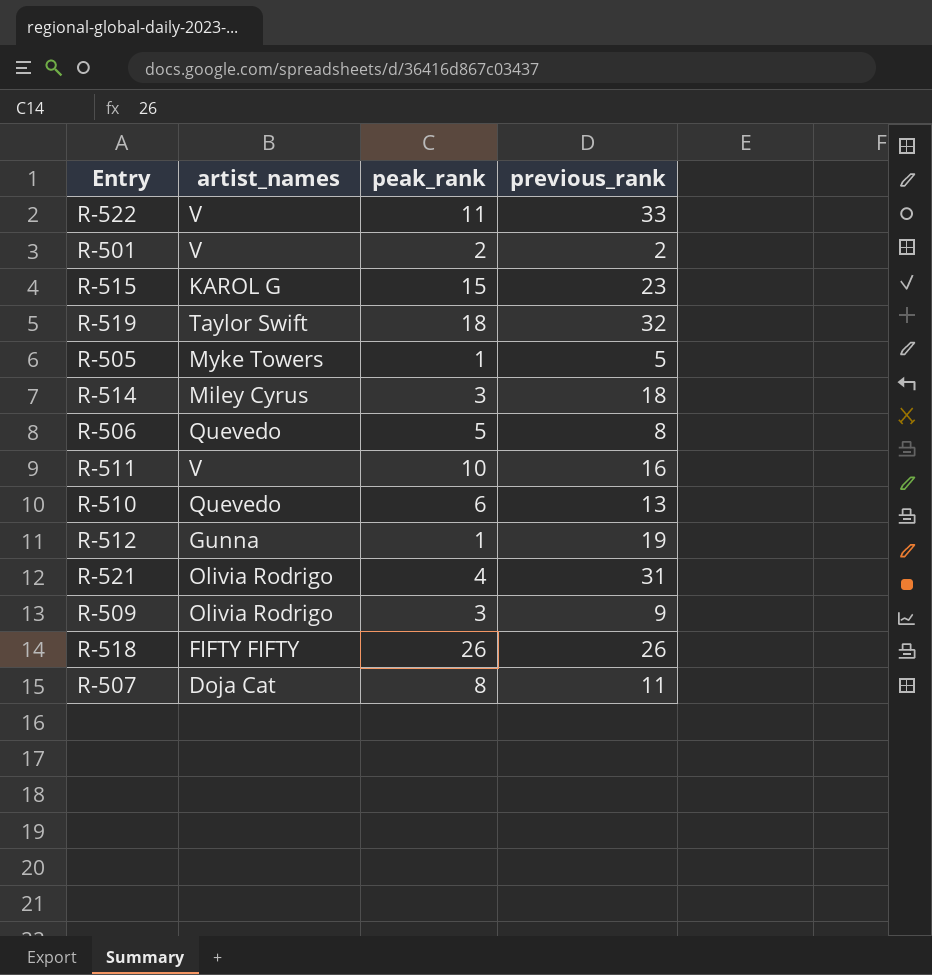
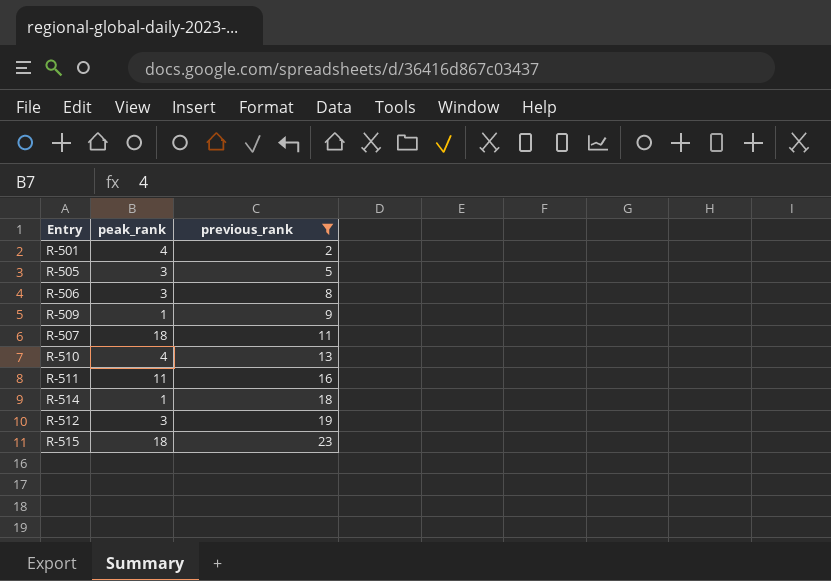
filter: none -> previous_rank <= 23
row order: none -> previous_rank ascending
column artist_names | position: 2 -> none
R-501 | peak_rank: 2 -> 4
R-505 | peak_rank: 1 -> 3
R-506 | peak_rank: 5 -> 3
R-509 | peak_rank: 3 -> 1
R-507 | peak_rank: 8 -> 18
R-510 | peak_rank: 6 -> 4
R-511 | peak_rank: 10 -> 11
R-514 | peak_rank: 3 -> 1
R-512 | peak_rank: 1 -> 3
R-515 | peak_rank: 15 -> 18

